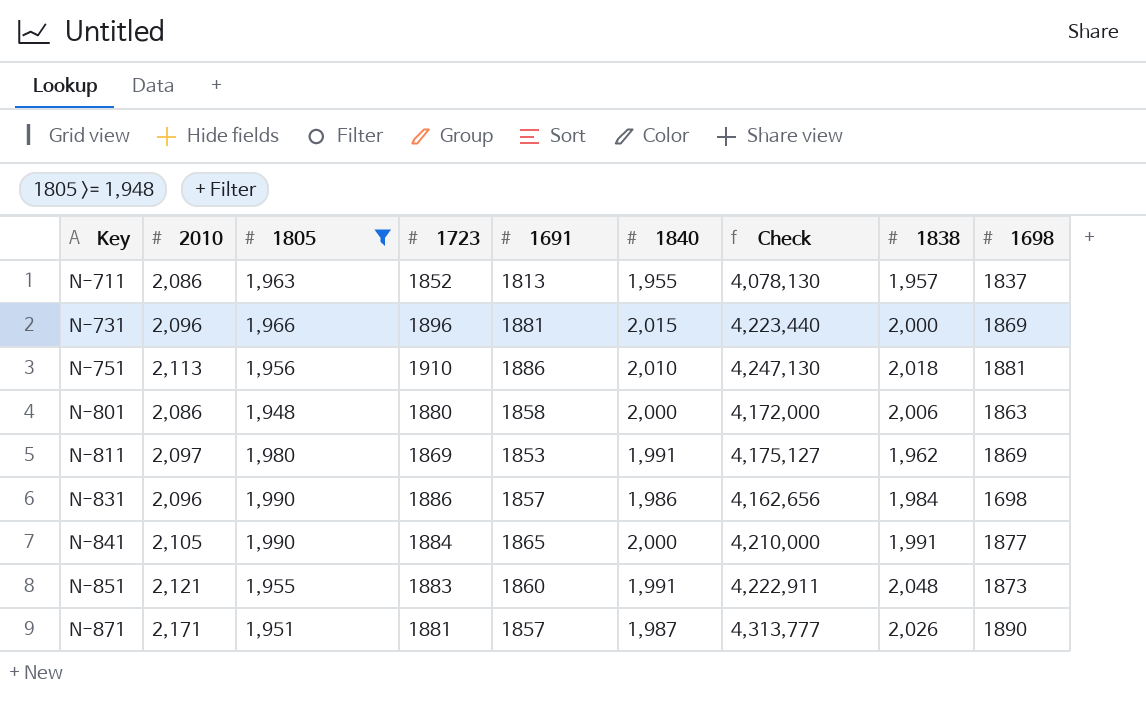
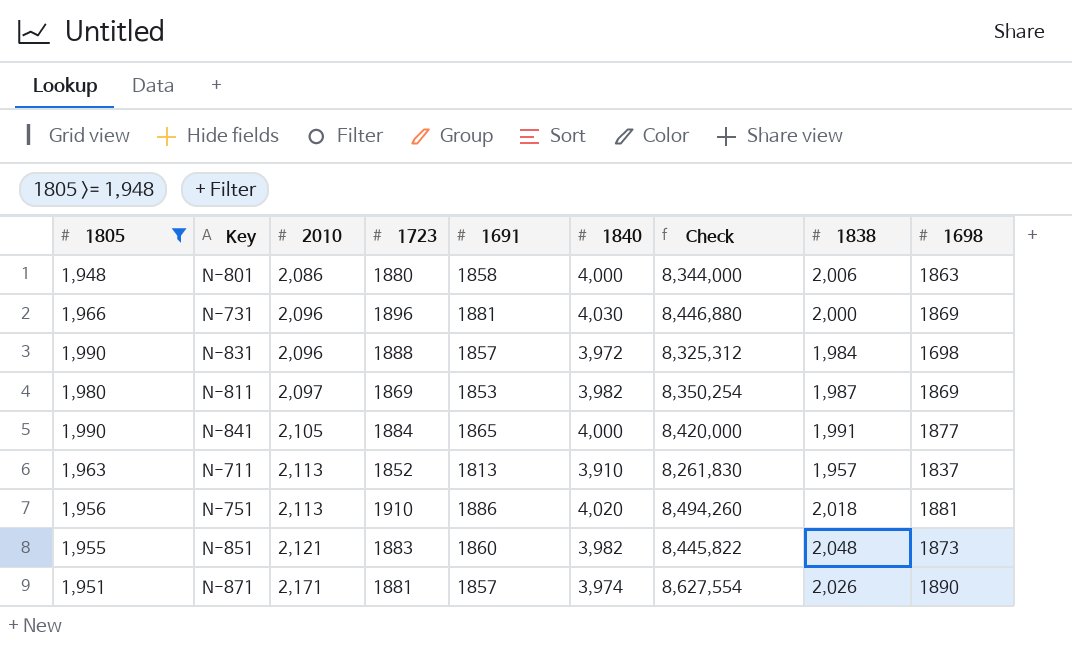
row order: Key ascending -> 2010 ascending
column 1805 | position: 3 -> 1
N-801 | 1840: 2,000 -> 4,000
N-801 | Check: 4,172,000 -> 8,344,000
N-731 | 1840: 2,015 -> 4,030
N-731 | Check: 4,223,440 -> 8,446,880
N-831 | 1723: 1886 -> 1888
N-831 | 1840: 1,986 -> 3,972
N-831 | Check: 4,162,656 -> 8,325,312
N-811 | 1840: 1,991 -> 3,982
N-811 | Check: 4,175,127 -> 8,350,254
N-811 | 1838: 1,962 -> 1,987
N-841 | 1840: 2,000 -> 4,000
N-841 | Check: 4,210,000 -> 8,420,000
N-711 | 2010: 2,086 -> 2,113
N-711 | 1840: 1,955 -> 3,910
N-711 | Check: 4,078,130 -> 8,261,830
N-751 | 1840: 2,010 -> 4,020
N-751 | Check: 4,247,130 -> 8,494,260
N-851 | 1840: 1,991 -> 3,982
N-851 | Check: 4,222,911 -> 8,445,822
N-871 | 1840: 1,987 -> 3,974
N-871 | Check: 4,313,777 -> 8,627,554

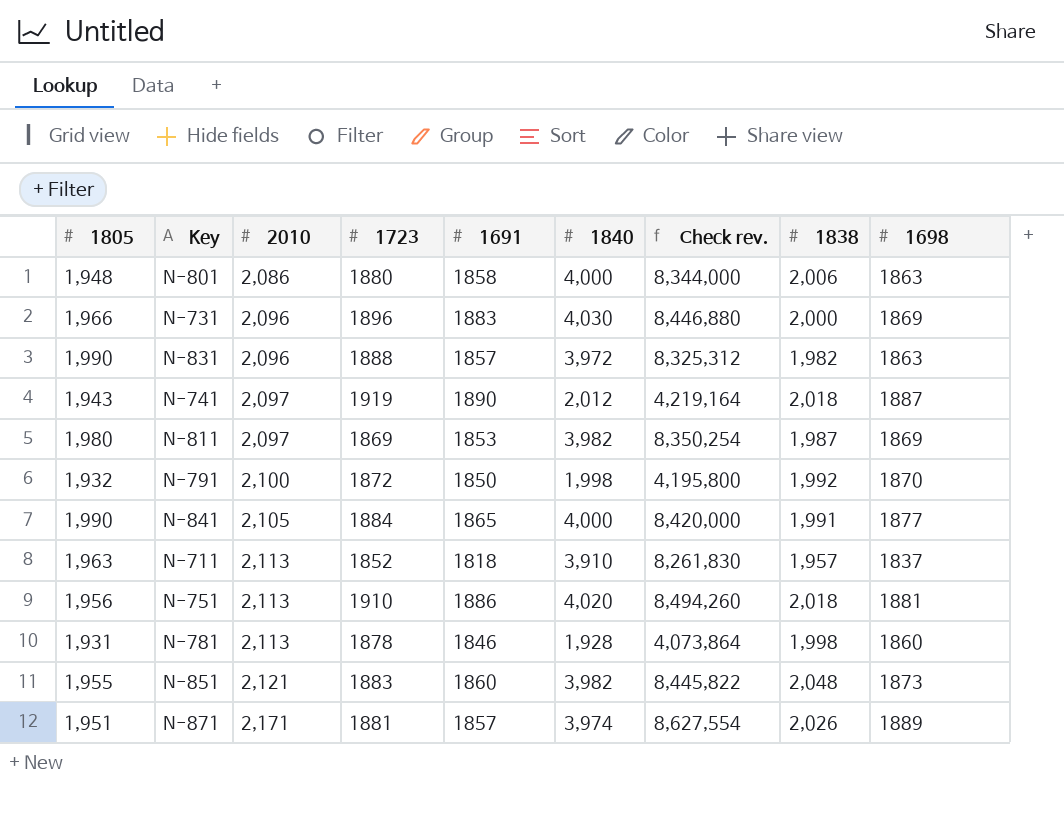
filter: 1805 >= 1,948 -> none
column name: Check -> Check rev.
N-731 | 1691: 1881 -> 1883
N-831 | 1838: 1,984 -> 1,982
N-831 | 1698: 1698 -> 1863
N-711 | 1691: 1813 -> 1818
N-871 | 1698: 1890 -> 1889

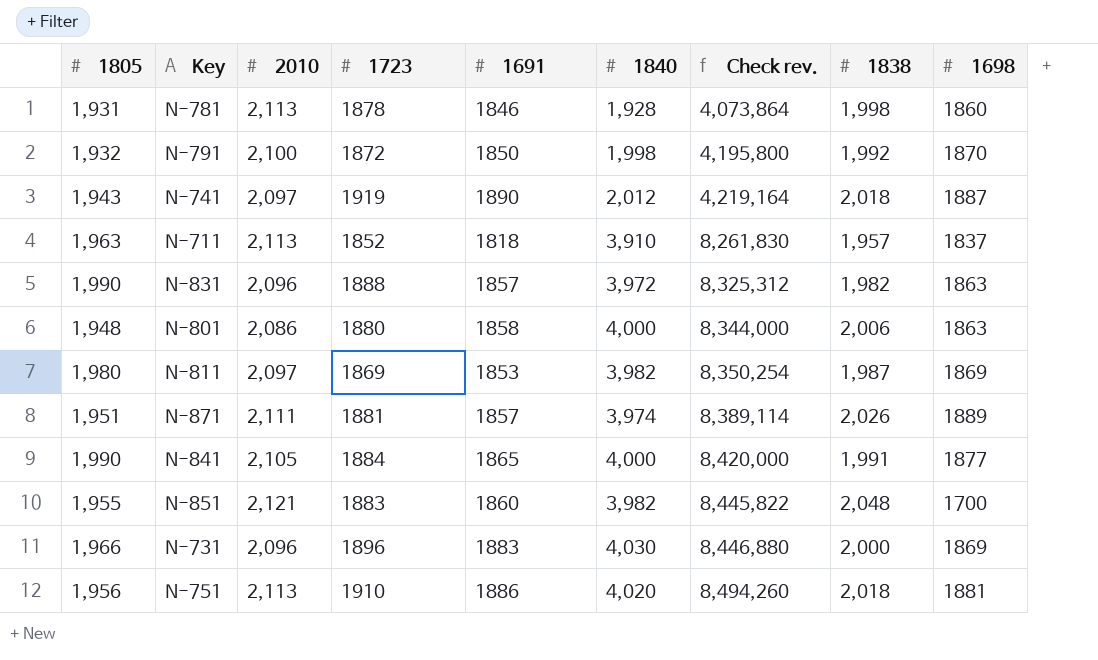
row order: 2010 ascending -> Check rev. ascending
N-871 | 2010: 2,171 -> 2,111
N-871 | Check rev.: 8,627,554 -> 8,389,114
N-851 | 1698: 1873 -> 1700

